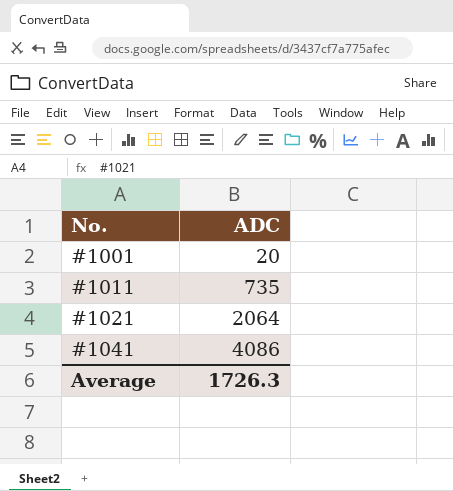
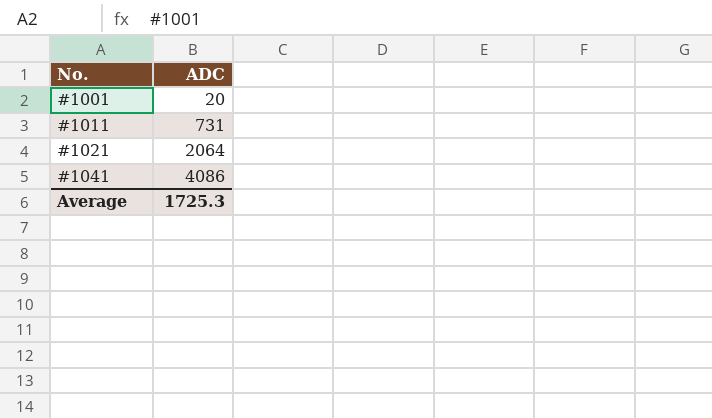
#1011 | ADC: 735 -> 731
Average | ADC: 1726.3 -> 1725.3

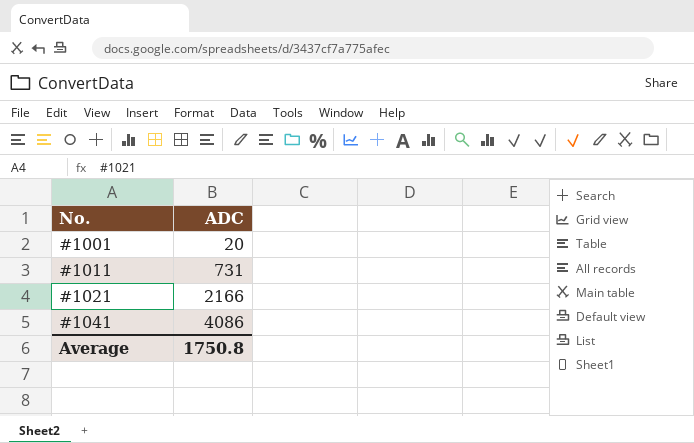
#1021 | ADC: 2064 -> 2166
Average | ADC: 1725.3 -> 1750.8

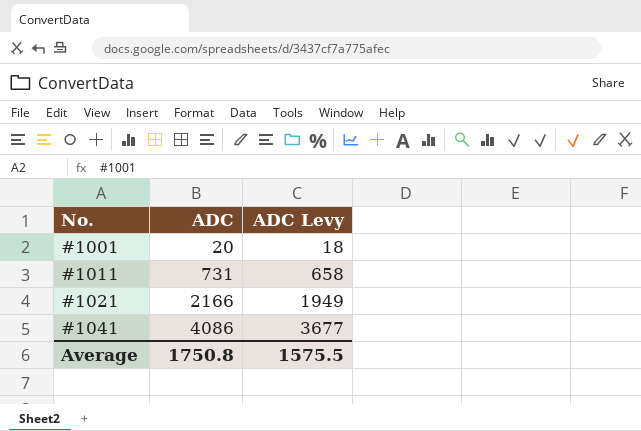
column ADC Levy | formula: none -> [ADC] * 0.9

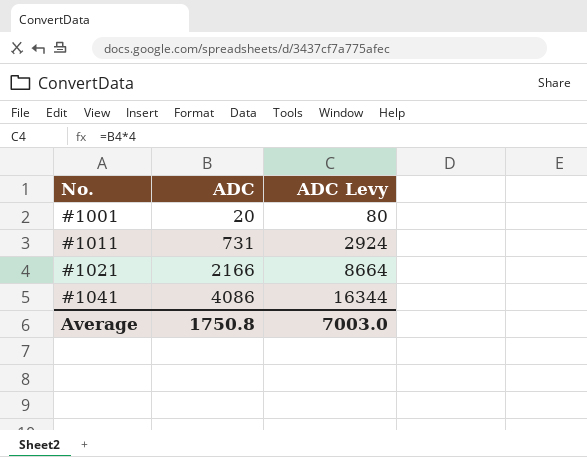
column ADC Levy | formula: [ADC] * 0.9 -> [ADC] * 4
Average | ADC Levy: 1575.5 -> 7003.0

